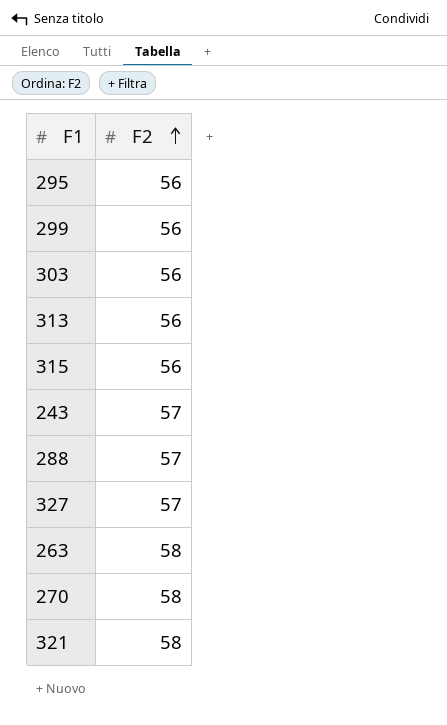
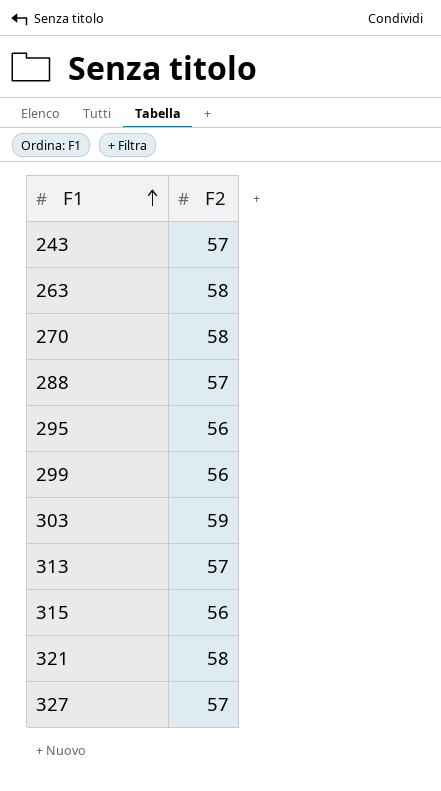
row order: F2 ascending -> F1 ascending
303 | F2: 56 -> 59
313 | F2: 56 -> 57

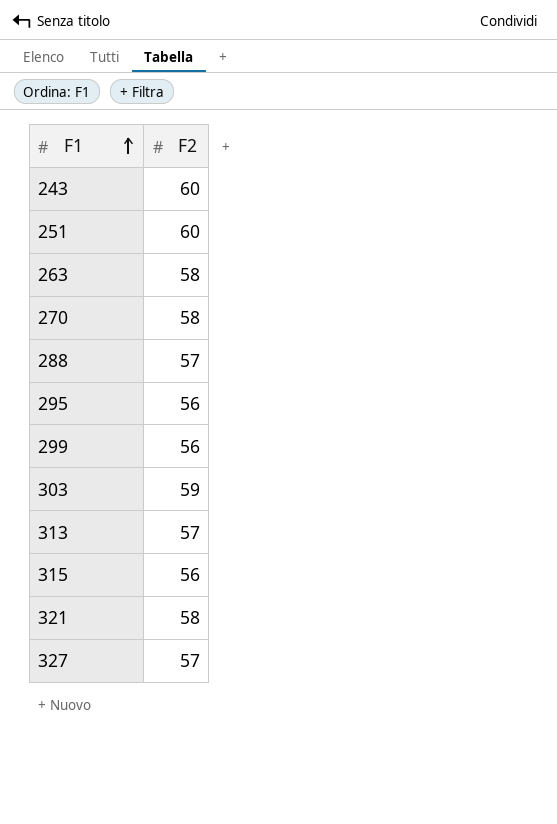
243 | F2: 57 -> 60
row 251: none -> 60

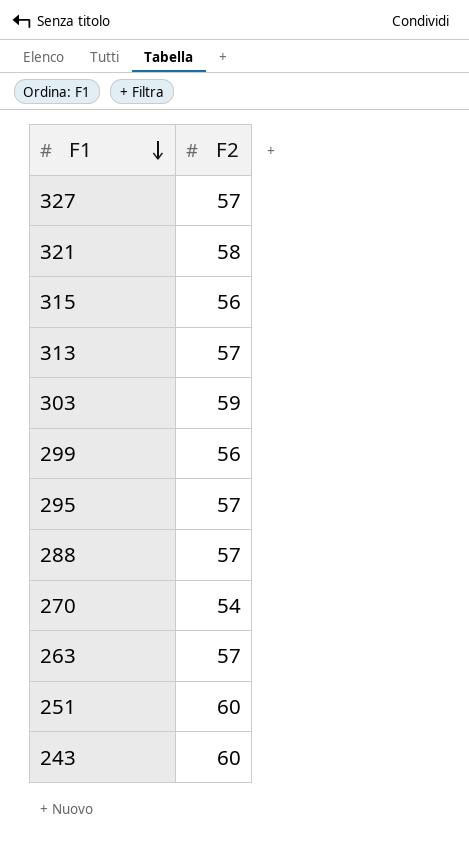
row order: F1 ascending -> F1 descending
295 | F2: 56 -> 57
270 | F2: 58 -> 54
263 | F2: 58 -> 57

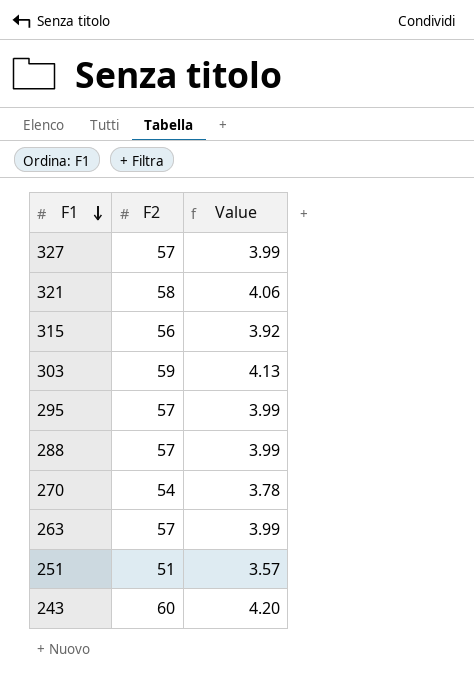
column Value | formula: none -> [F2] * 0.07
row 313: 57 -> none
row 299: 56 -> none
251 | F2: 60 -> 51

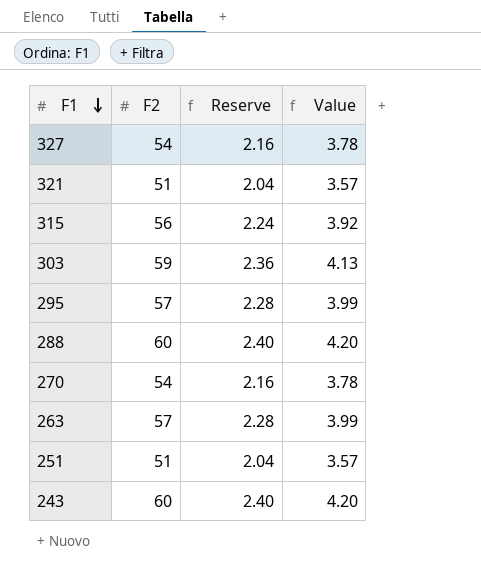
column Reserve | formula: none -> [F2] * 0.04
327 | F2: 57 -> 54
327 | Value: 3.99 -> 3.78
321 | F2: 58 -> 51
321 | Value: 4.06 -> 3.57
288 | F2: 57 -> 60
288 | Value: 3.99 -> 4.20

